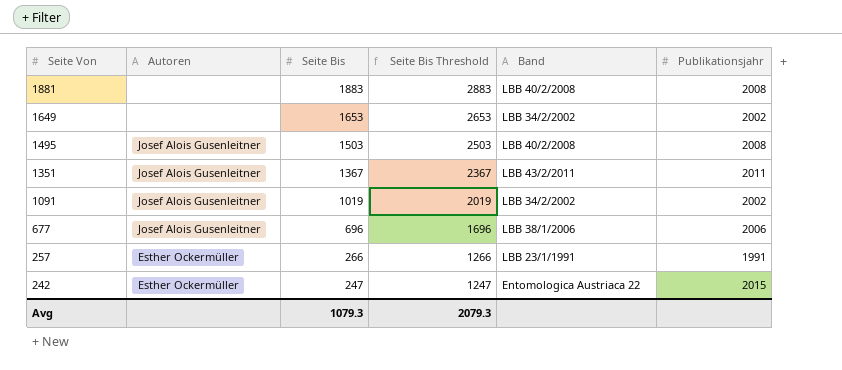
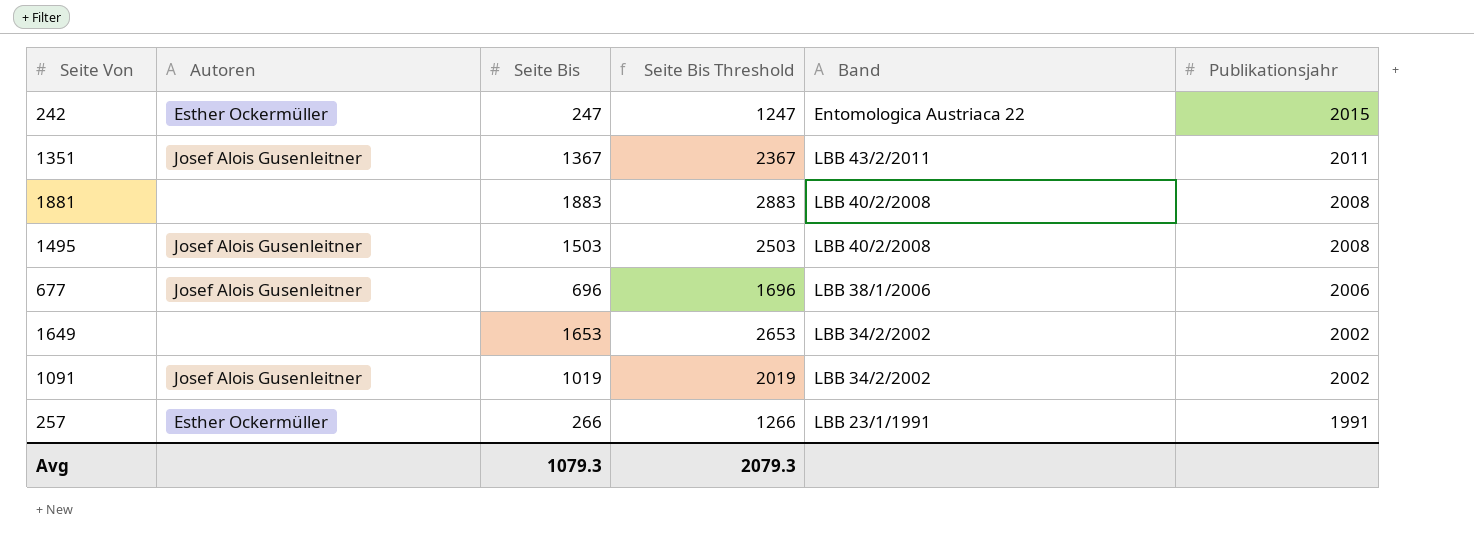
row order: Seite Von descending -> Publikationsjahr descending

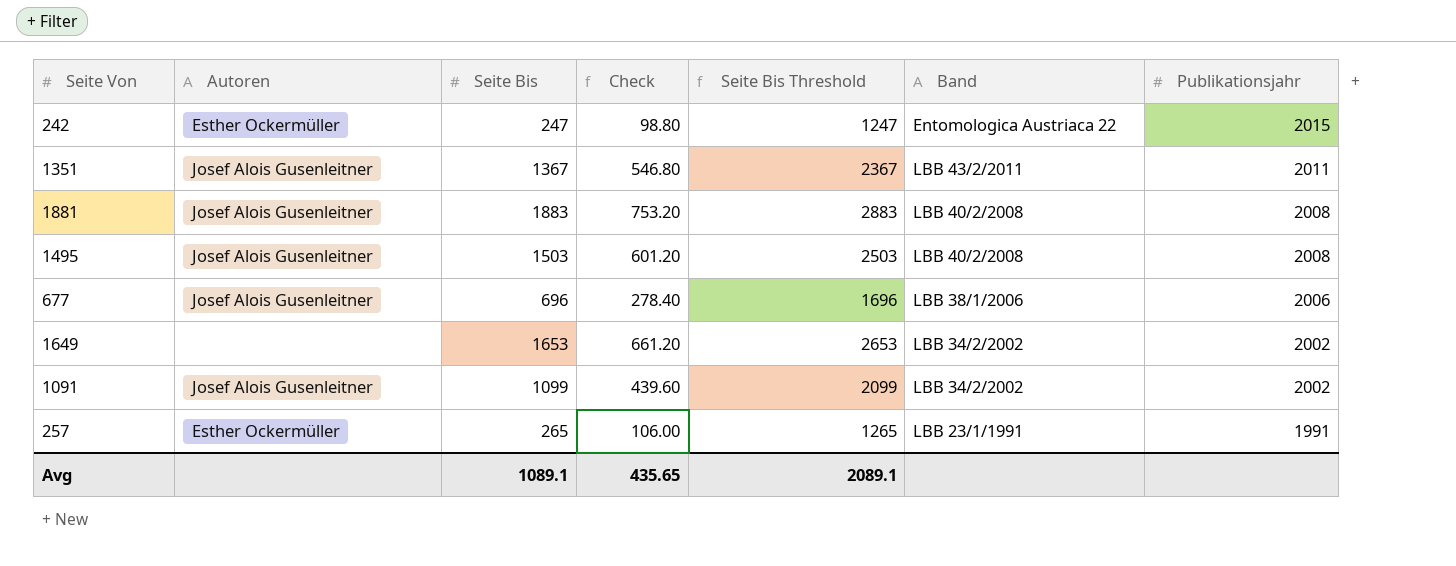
column Check | formula: none -> [Seite Bis] * 0.4
1881 | Autoren: none -> Josef Alois Gusenleitner
1091 | Seite Bis: 1019 -> 1099
1091 | Seite Bis Threshold: 2019 -> 2099
257 | Seite Bis: 266 -> 265
257 | Seite Bis Threshold: 1266 -> 1265
Avg | Seite Bis: 1079.3 -> 1089.1
Avg | Seite Bis Threshold: 2079.3 -> 2089.1

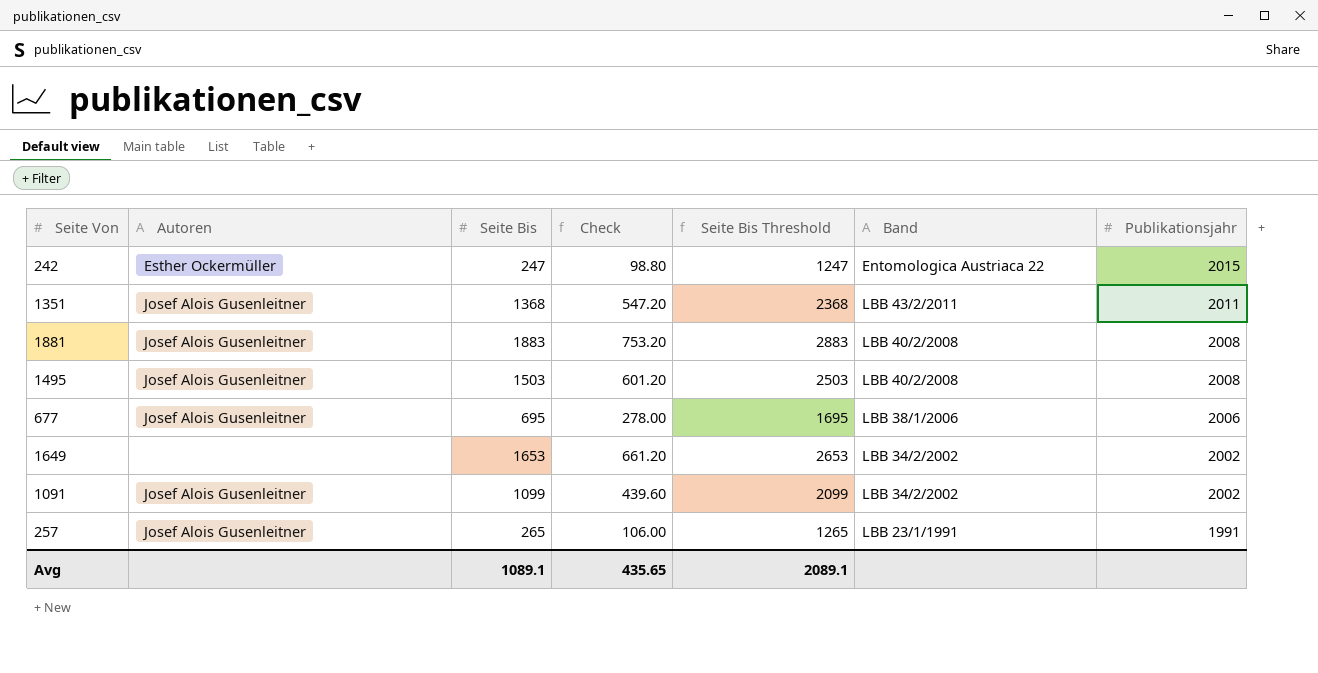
1351 | Seite Bis: 1367 -> 1368
1351 | Check: 546.80 -> 547.20
1351 | Seite Bis Threshold: 2367 -> 2368
677 | Seite Bis: 696 -> 695
677 | Check: 278.40 -> 278.00
677 | Seite Bis Threshold: 1696 -> 1695
257 | Autoren: Esther Ockermüller -> Josef Alois Gusenleitner

